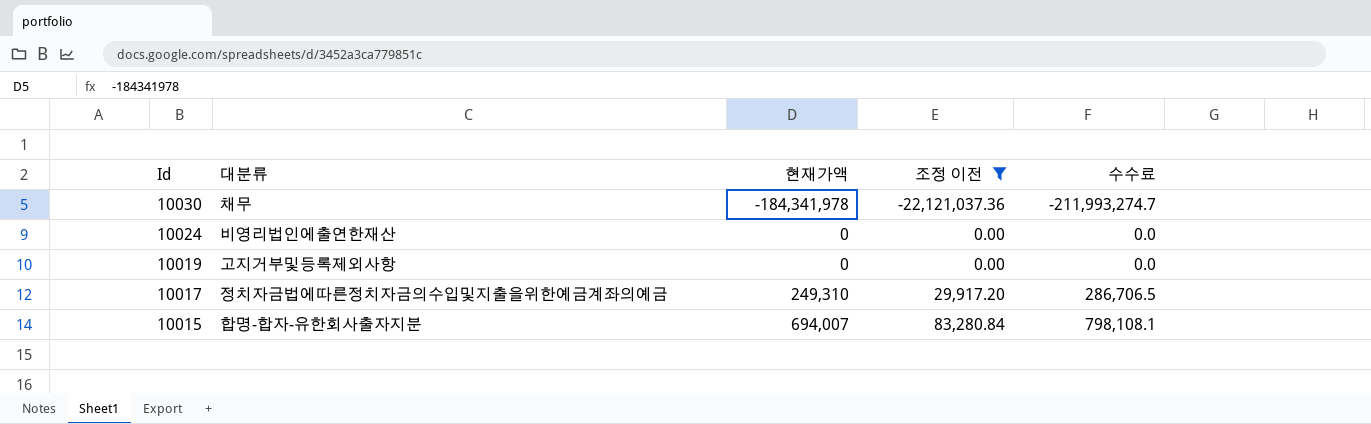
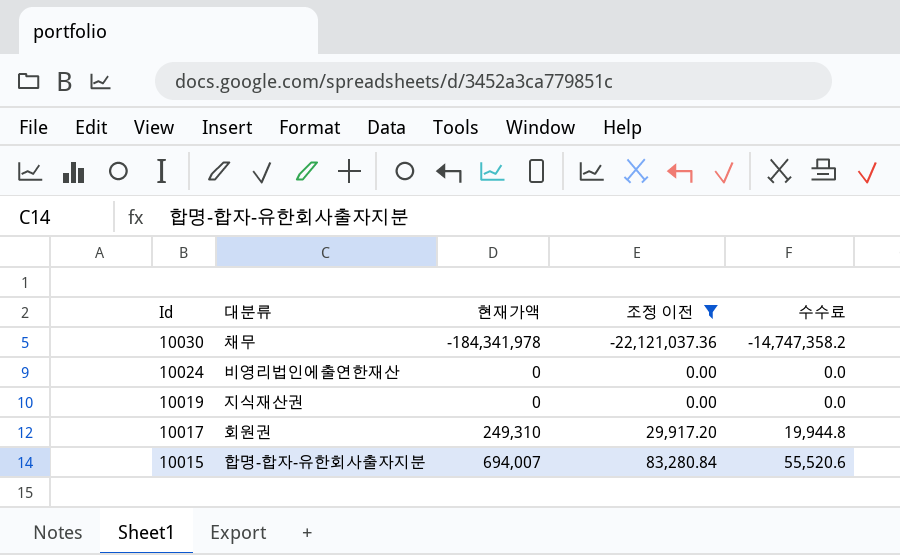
column 수수료 | formula: [현재가액] * 1.15 -> [현재가액] * 0.08
10019 | 대분류: 고지거부및등록제외사항 -> 지식재산권
10017 | 대분류: 정치자금법에따른정치자금의수입및지출을위한예금계좌의예금 -> 회원권

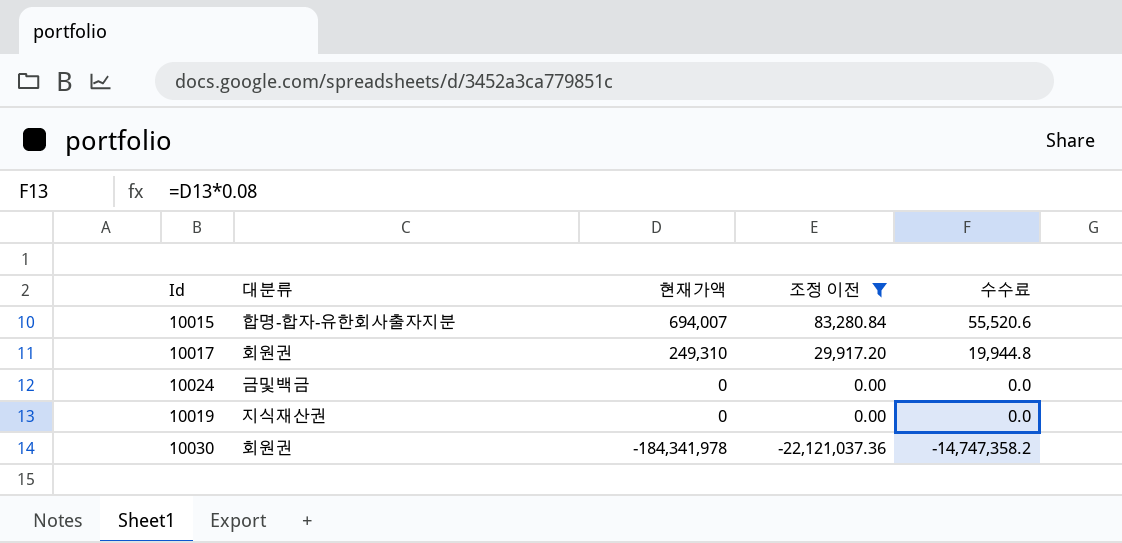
row order: Id descending -> 현재가액 descending
10024 | 대분류: 비영리법인에출연한재산 -> 금및백금
10030 | 대분류: 채무 -> 회원권

